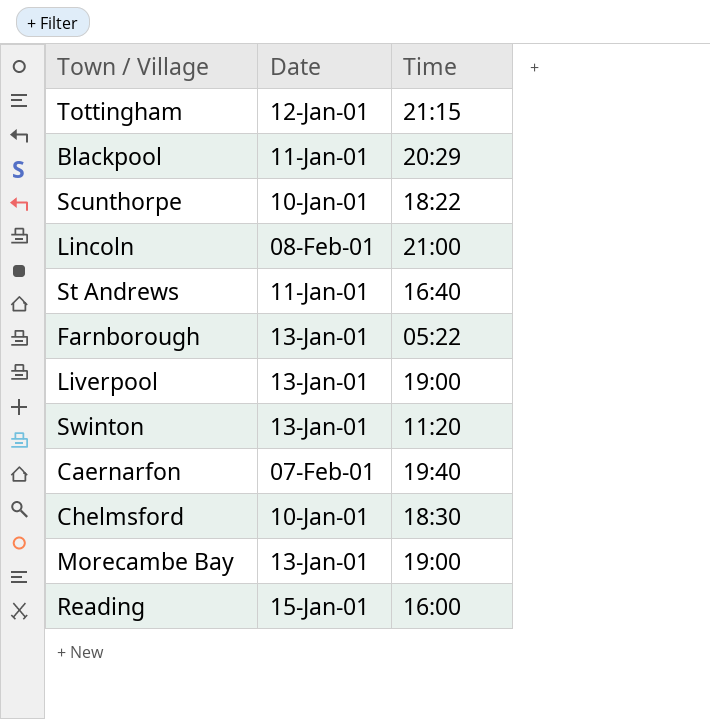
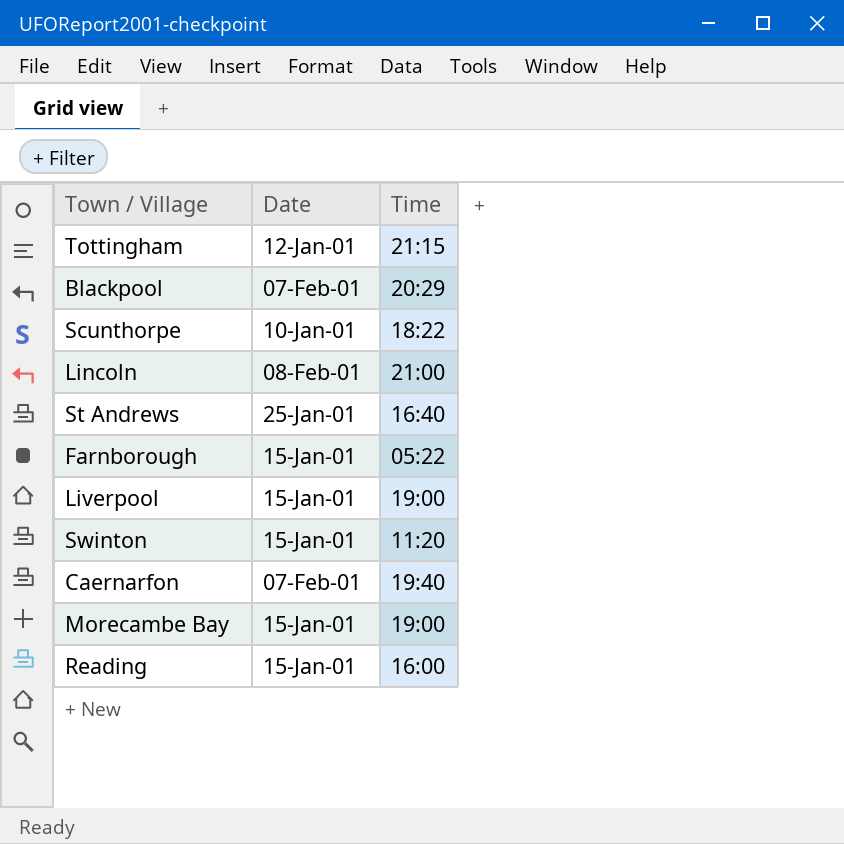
row Chelmsford: 10-Jan-01 | 18:30 -> none
Blackpool | Date: 11-Jan-01 -> 07-Feb-01
St Andrews | Date: 11-Jan-01 -> 25-Jan-01
Farnborough | Date: 13-Jan-01 -> 15-Jan-01
Liverpool | Date: 13-Jan-01 -> 15-Jan-01
Swinton | Date: 13-Jan-01 -> 15-Jan-01
Morecambe Bay | Date: 13-Jan-01 -> 15-Jan-01

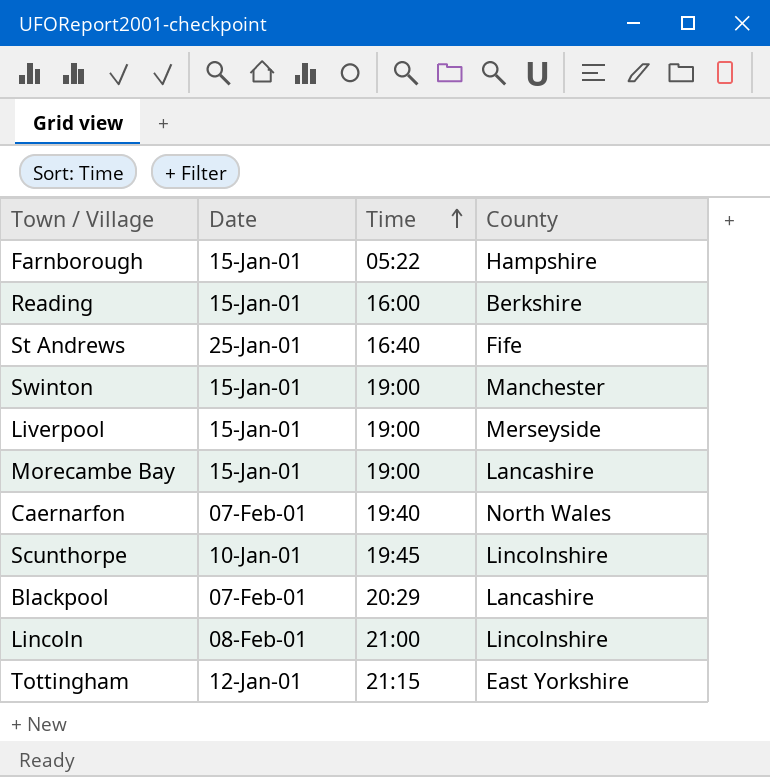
row order: none -> Time ascending
column County | position: none -> 4
Swinton | Time: 11:20 -> 19:00
Scunthorpe | Time: 18:22 -> 19:45

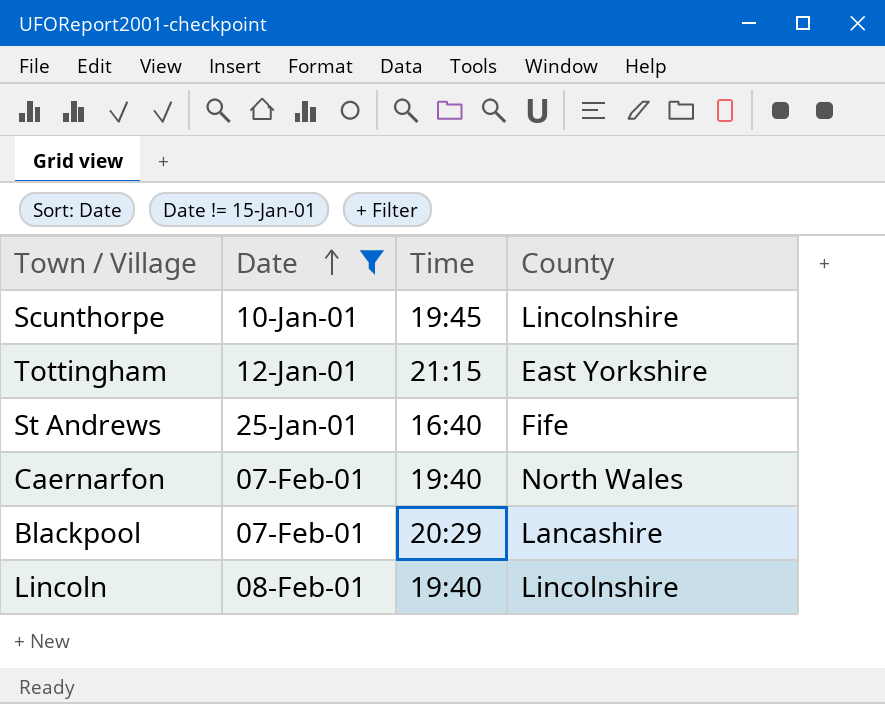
filter: none -> Date != 15-Jan-01
row order: Time ascending -> Date ascending
Lincoln | Time: 21:00 -> 19:40

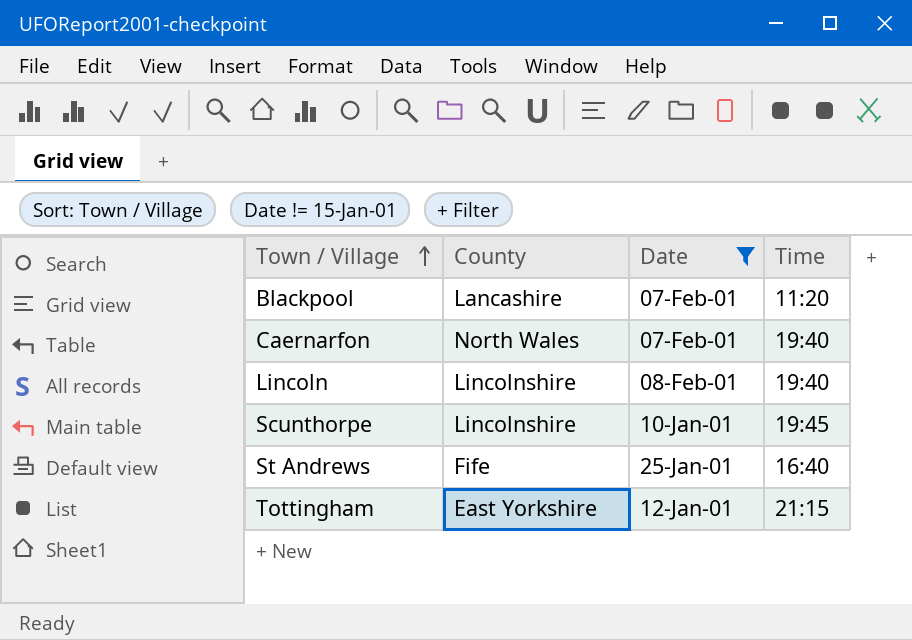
row order: Date ascending -> Town / Village ascending
column County | position: 4 -> 2
Blackpool | Time: 20:29 -> 11:20

